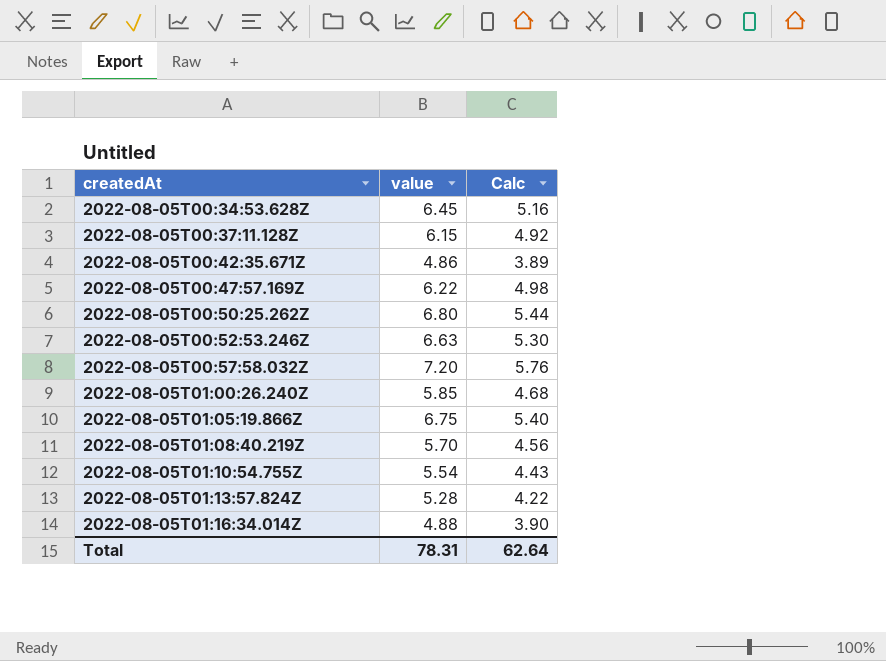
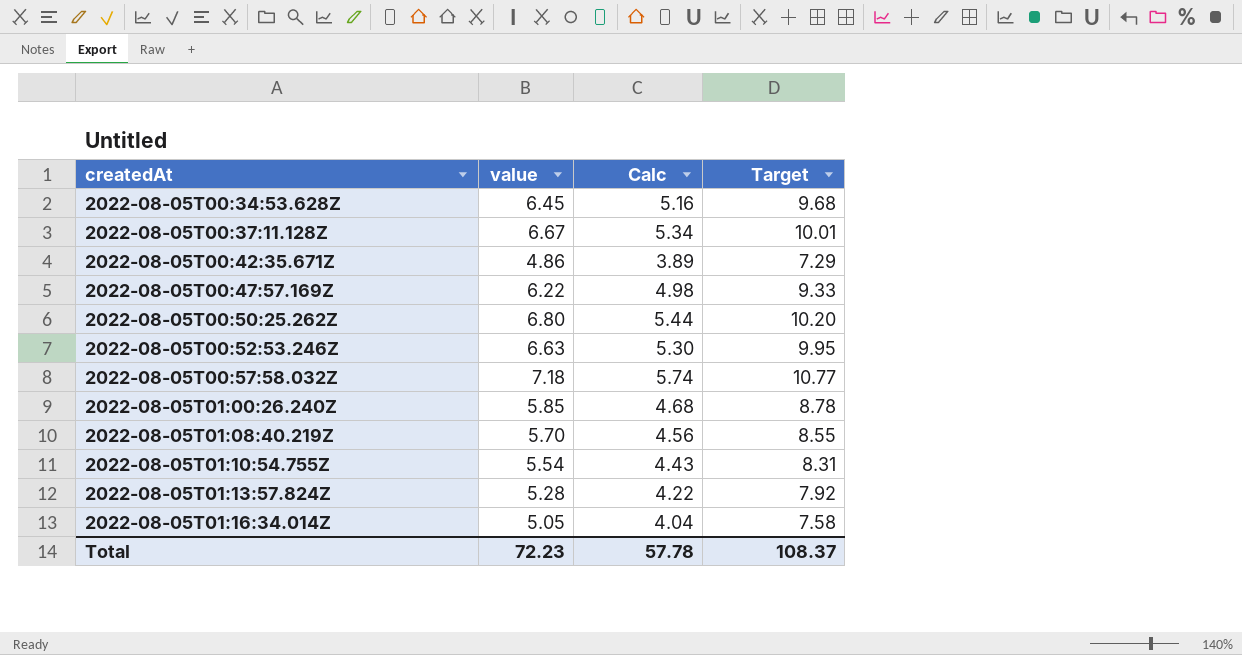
column Target | formula: none -> [value] * 1.5
row 2022-08-05T01:05:19.866Z: 6.75 | 5.40 -> none
2022-08-05T00:37:11.128Z | value: 6.15 -> 6.67
2022-08-05T00:37:11.128Z | Calc: 4.92 -> 5.34
2022-08-05T00:57:58.032Z | value: 7.20 -> 7.18
2022-08-05T00:57:58.032Z | Calc: 5.76 -> 5.74
2022-08-05T01:16:34.014Z | value: 4.88 -> 5.05
2022-08-05T01:16:34.014Z | Calc: 3.90 -> 4.04
Total | value: 78.31 -> 72.23
Total | Calc: 62.64 -> 57.78

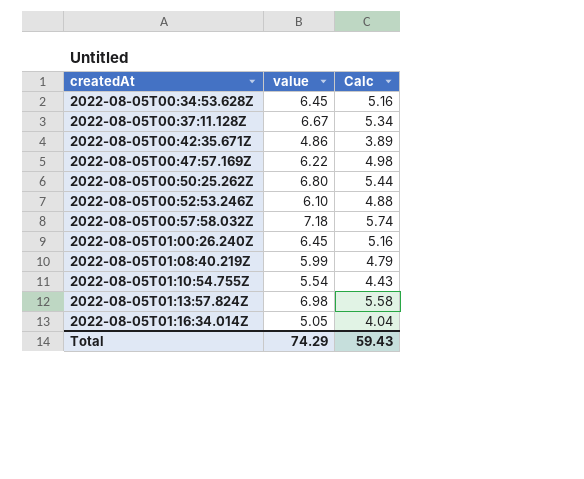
column Target | formula: [value] * 1.5 -> none
2022-08-05T00:52:53.246Z | value: 6.63 -> 6.10
2022-08-05T00:52:53.246Z | Calc: 5.30 -> 4.88
2022-08-05T01:00:26.240Z | value: 5.85 -> 6.45
2022-08-05T01:00:26.240Z | Calc: 4.68 -> 5.16
2022-08-05T01:08:40.219Z | value: 5.70 -> 5.99
2022-08-05T01:08:40.219Z | Calc: 4.56 -> 4.79
2022-08-05T01:13:57.824Z | value: 5.28 -> 6.98
2022-08-05T01:13:57.824Z | Calc: 4.22 -> 5.58
Total | value: 72.23 -> 74.29
Total | Calc: 57.78 -> 59.43

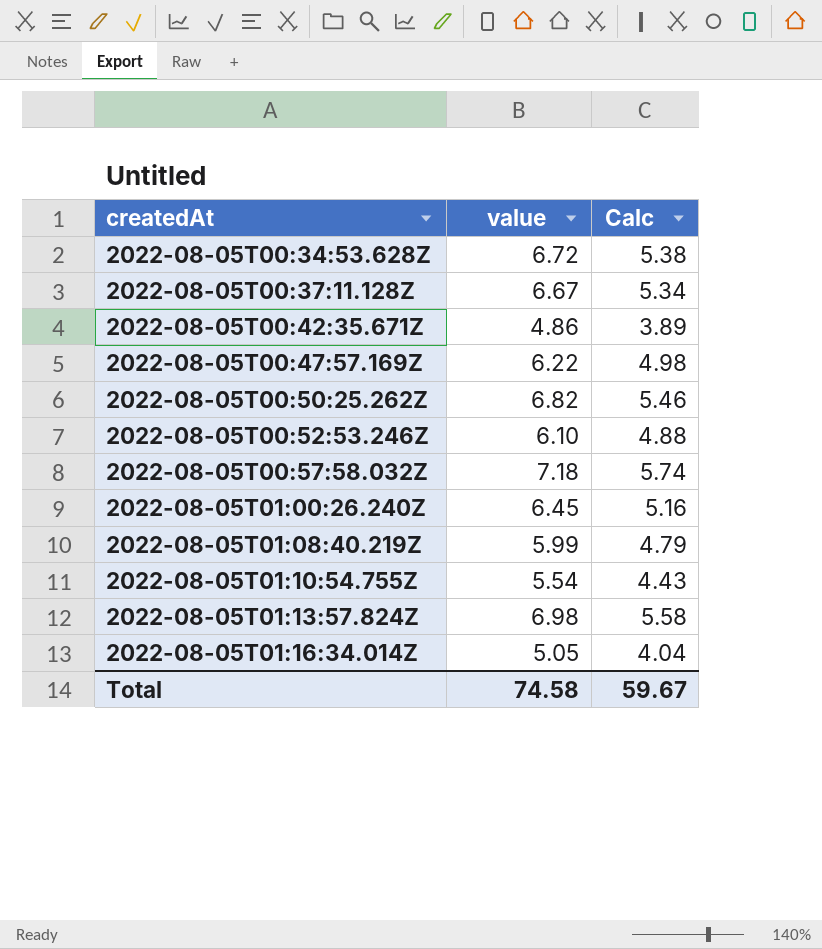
2022-08-05T00:34:53.628Z | value: 6.45 -> 6.72
2022-08-05T00:34:53.628Z | Calc: 5.16 -> 5.38
2022-08-05T00:50:25.262Z | value: 6.80 -> 6.82
2022-08-05T00:50:25.262Z | Calc: 5.44 -> 5.46
Total | value: 74.29 -> 74.58
Total | Calc: 59.43 -> 59.67

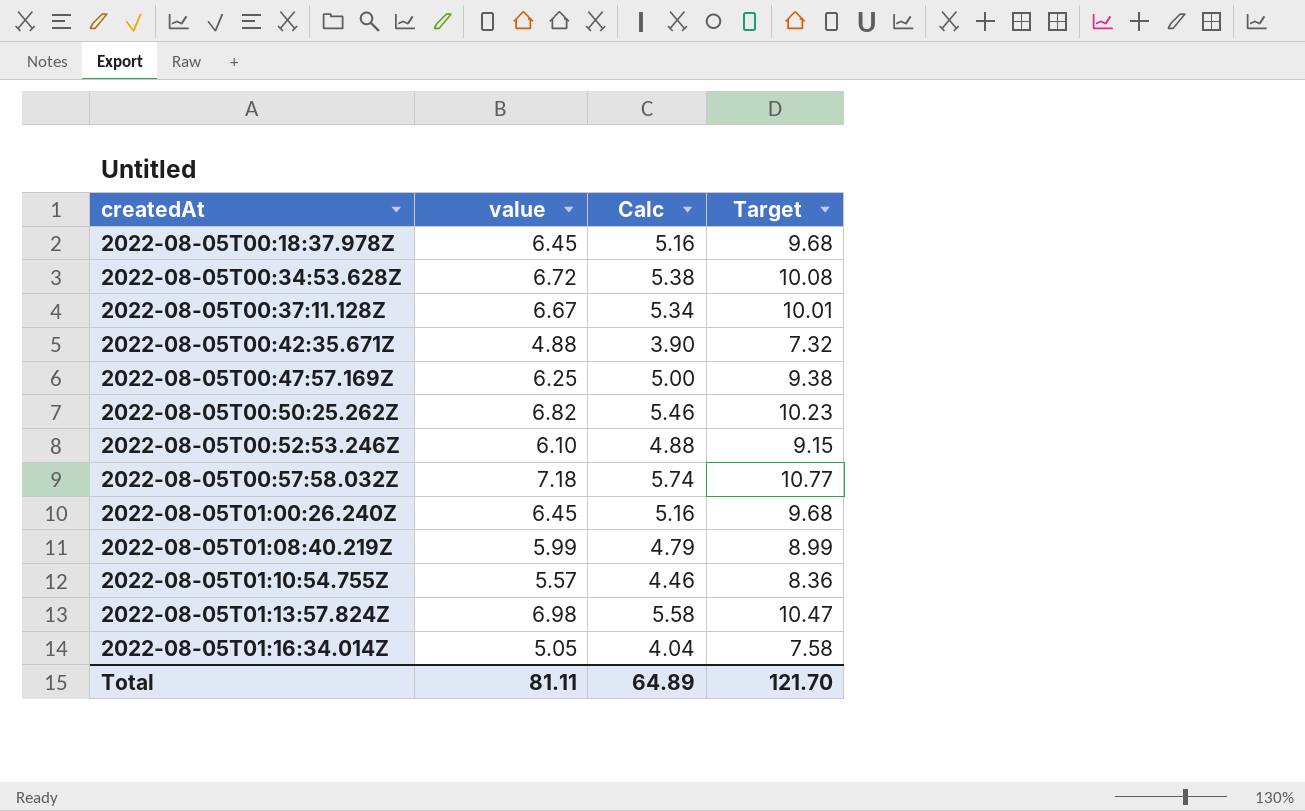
column Target | formula: none -> [value] * 1.5
row 2022-08-05T00:18:37.978Z: none -> 6.45 | 5.16 | 9.68
2022-08-05T00:42:35.671Z | value: 4.86 -> 4.88
2022-08-05T00:42:35.671Z | Calc: 3.89 -> 3.90
2022-08-05T00:47:57.169Z | value: 6.22 -> 6.25
2022-08-05T00:47:57.169Z | Calc: 4.98 -> 5.00
2022-08-05T01:10:54.755Z | value: 5.54 -> 5.57
2022-08-05T01:10:54.755Z | Calc: 4.43 -> 4.46
Total | value: 74.58 -> 81.11
Total | Calc: 59.67 -> 64.89

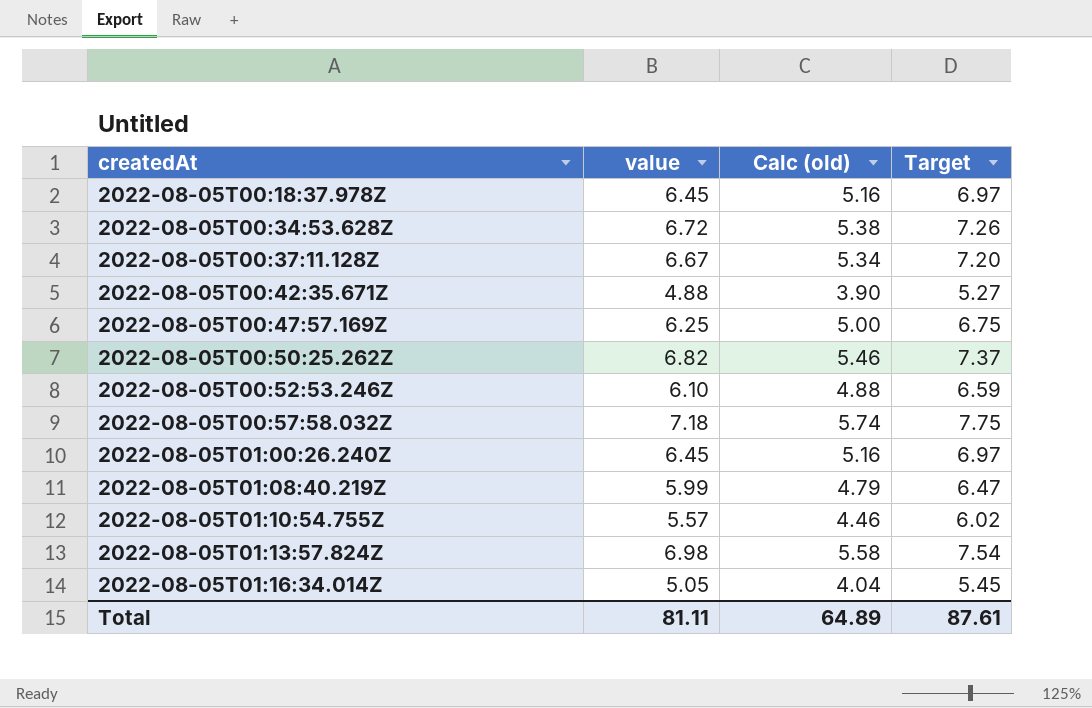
column name: Calc -> Calc (old)
column Target | formula: [value] * 1.5 -> [value] * 1.08
Total | Target: 121.70 -> 87.61

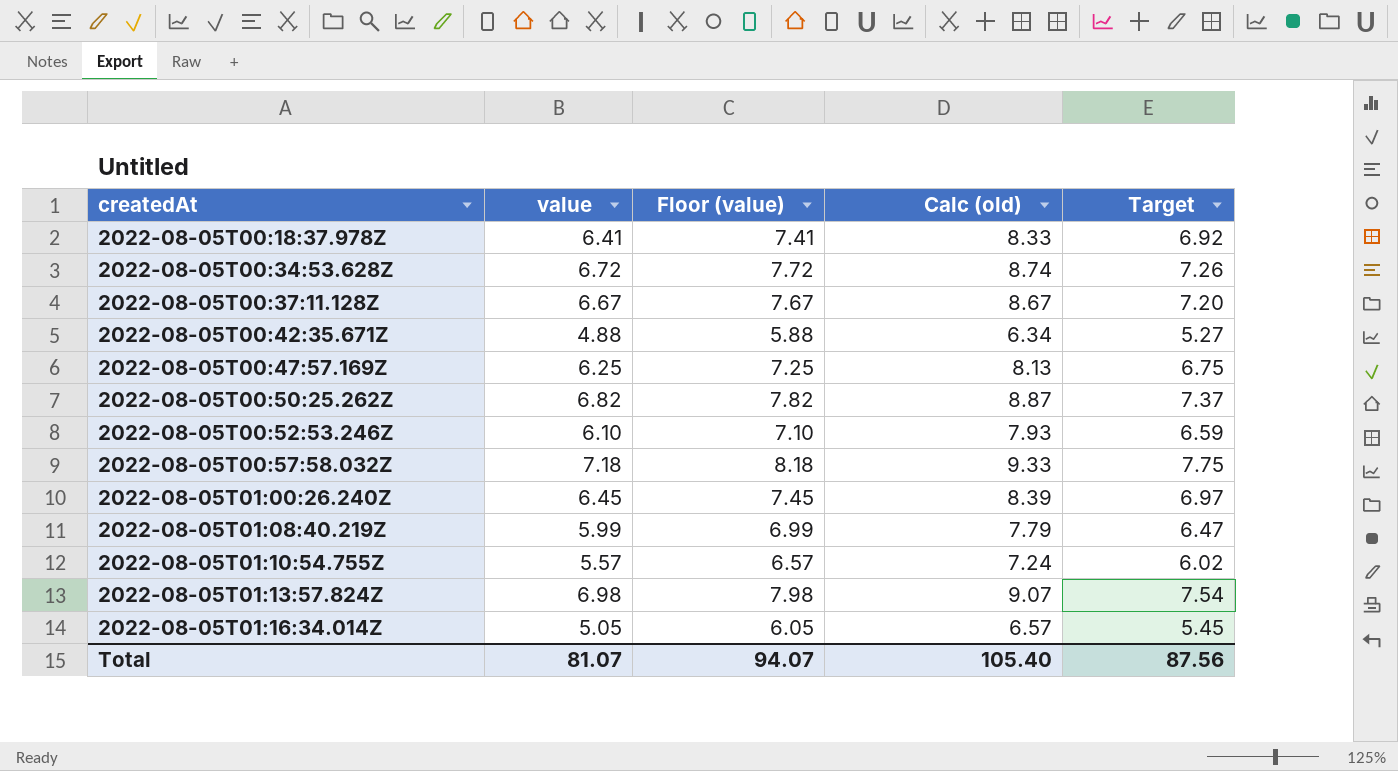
column Floor (value) | formula: none -> [value] + 1
column Calc (old) | formula: [value] * 0.8 -> [value] * 1.3
2022-08-05T00:18:37.978Z | value: 6.45 -> 6.41
2022-08-05T00:18:37.978Z | Target: 6.97 -> 6.92
Total | value: 81.11 -> 81.07
Total | Calc (old): 64.89 -> 105.40
Total | Target: 87.61 -> 87.56

